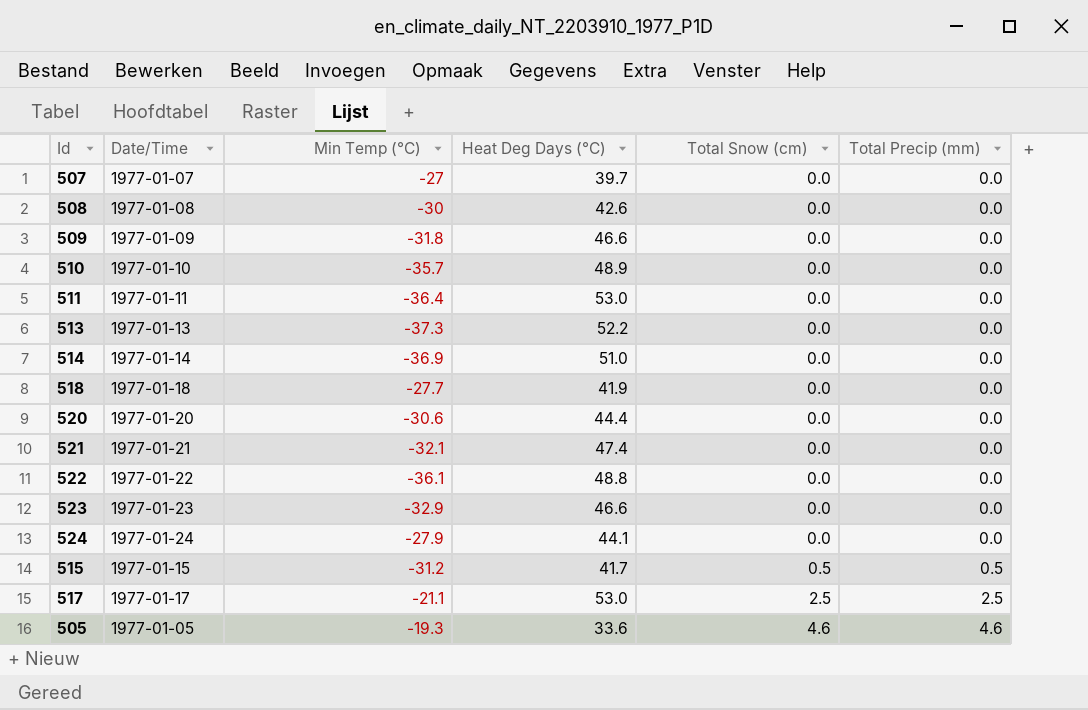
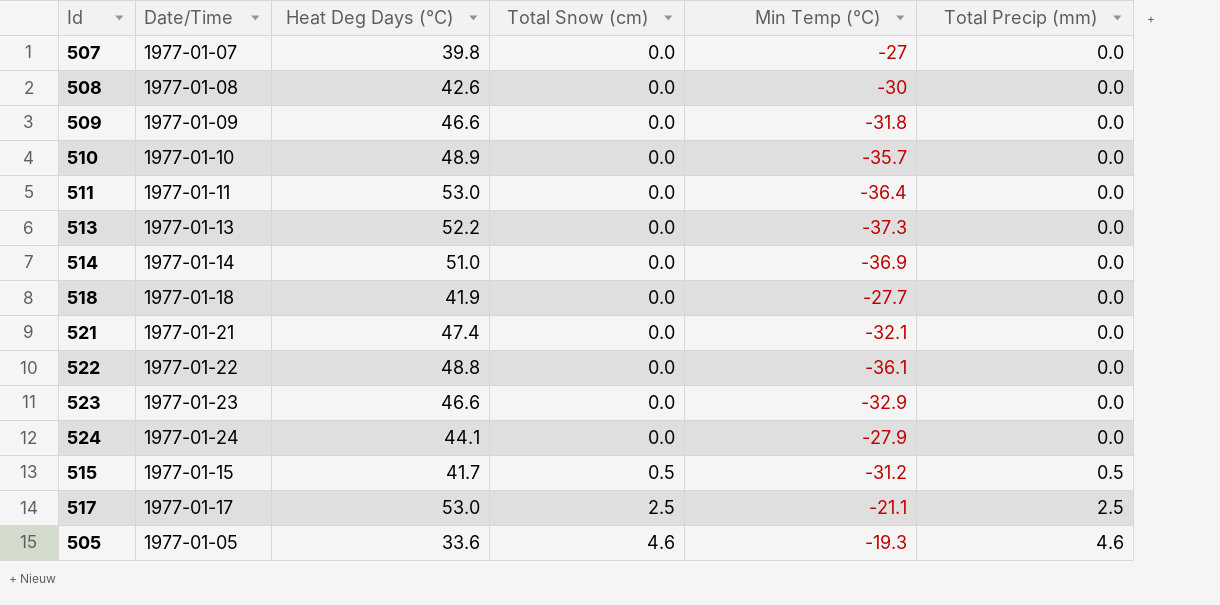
column Min Temp (°C) | position: 3 -> 5
row 520: 1977-01-20 | -30.6 | 44.4 | 0.0 | 0.0 -> none
507 | Heat Deg Days (°C): 39.7 -> 39.8

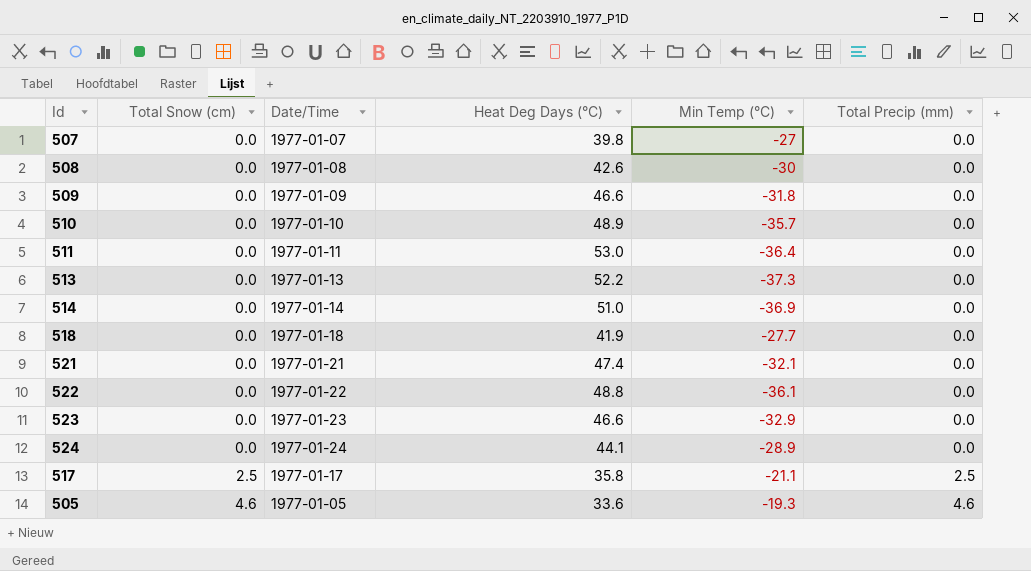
column Total Snow (cm) | position: 4 -> 2
row 515: 1977-01-15 | 41.7 | 0.5 | -31.2 | 0.5 -> none
524 | Min Temp (°C): -27.9 -> -28.9
517 | Heat Deg Days (°C): 53.0 -> 35.8

